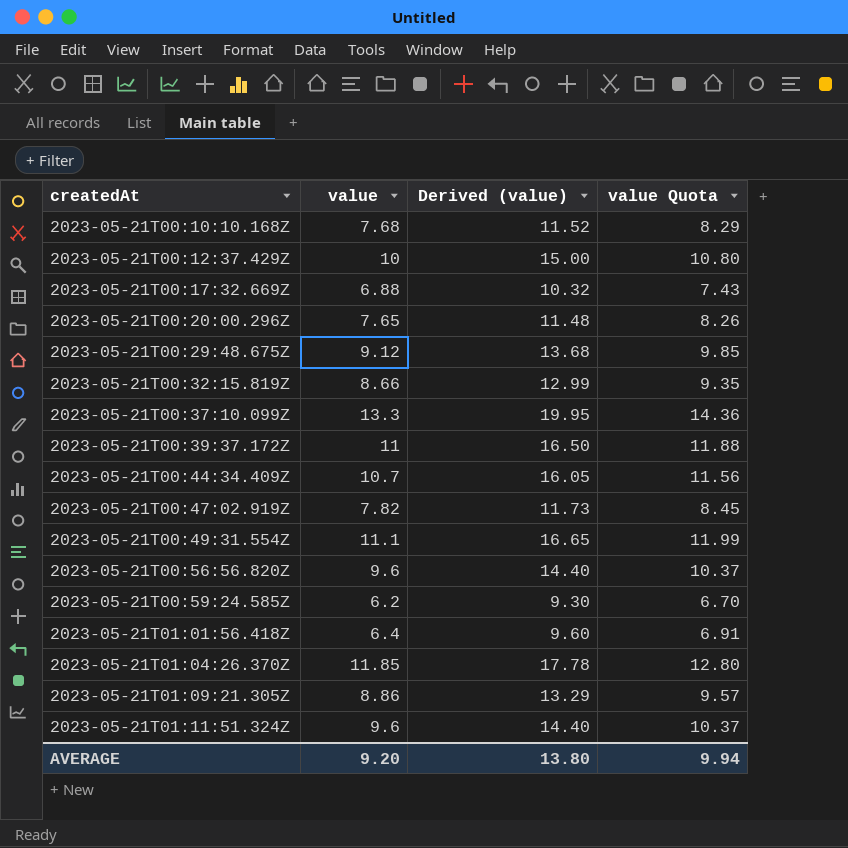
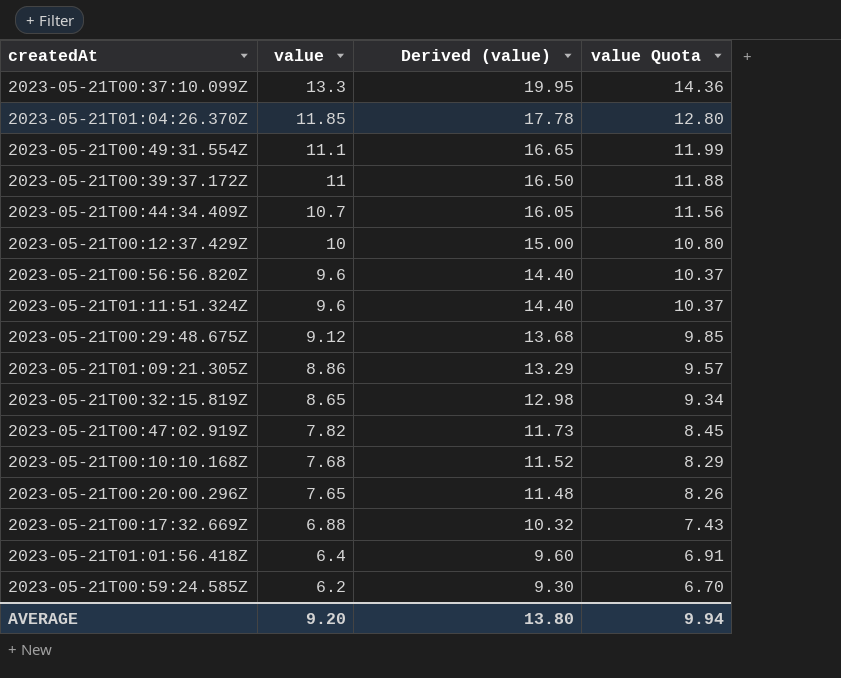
row order: createdAt ascending -> value descending
2023-05-21T00:32:15.819Z | value: 8.66 -> 8.65
2023-05-21T00:32:15.819Z | Derived (value): 12.99 -> 12.98
2023-05-21T00:32:15.819Z | value Quota: 9.35 -> 9.34

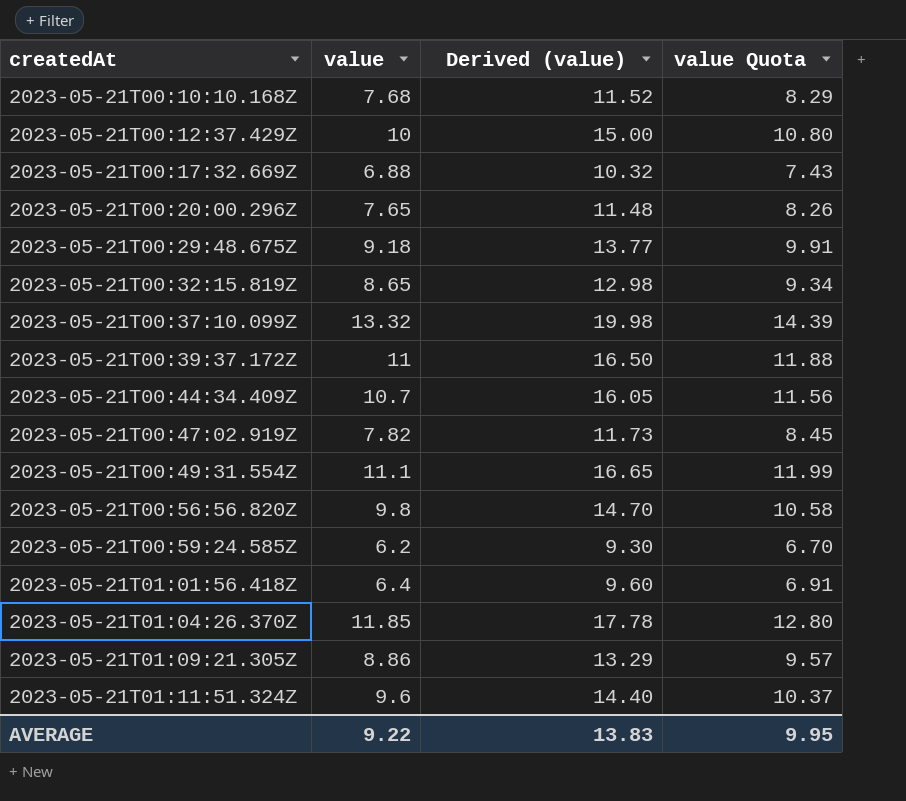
row order: value descending -> createdAt ascending
2023-05-21T00:29:48.675Z | value: 9.12 -> 9.18
2023-05-21T00:29:48.675Z | Derived (value): 13.68 -> 13.77
2023-05-21T00:29:48.675Z | value Quota: 9.85 -> 9.91
2023-05-21T00:37:10.099Z | value: 13.3 -> 13.32
2023-05-21T00:37:10.099Z | Derived (value): 19.95 -> 19.98
2023-05-21T00:37:10.099Z | value Quota: 14.36 -> 14.39
2023-05-21T00:56:56.820Z | value: 9.6 -> 9.8
2023-05-21T00:56:56.820Z | Derived (value): 14.40 -> 14.70
2023-05-21T00:56:56.820Z | value Quota: 10.37 -> 10.58
AVERAGE | value: 9.20 -> 9.22
AVERAGE | Derived (value): 13.80 -> 13.83
AVERAGE | value Quota: 9.94 -> 9.95

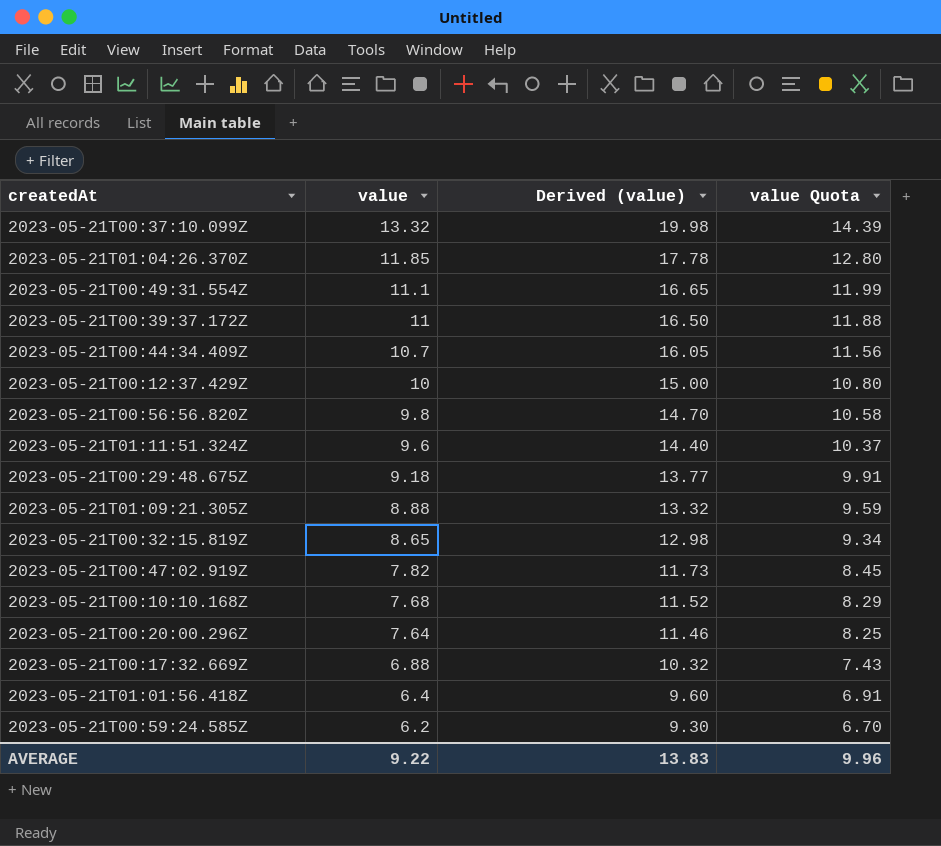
row order: createdAt ascending -> value descending
2023-05-21T01:09:21.305Z | value: 8.86 -> 8.88
2023-05-21T01:09:21.305Z | Derived (value): 13.29 -> 13.32
2023-05-21T01:09:21.305Z | value Quota: 9.57 -> 9.59
2023-05-21T00:20:00.296Z | value: 7.65 -> 7.64
2023-05-21T00:20:00.296Z | Derived (value): 11.48 -> 11.46
2023-05-21T00:20:00.296Z | value Quota: 8.26 -> 8.25
AVERAGE | value Quota: 9.95 -> 9.96

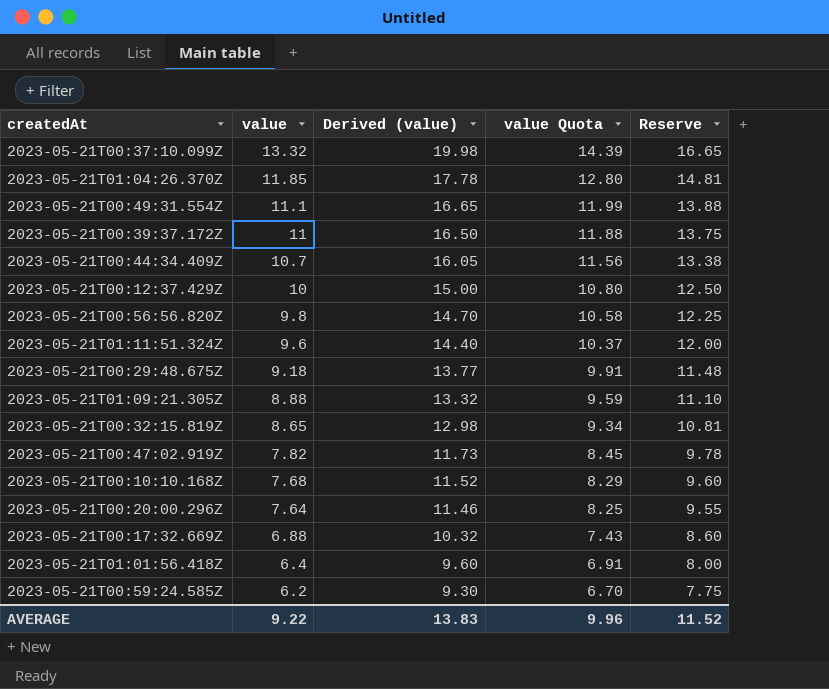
column Reserve | formula: none -> [value] * 1.25

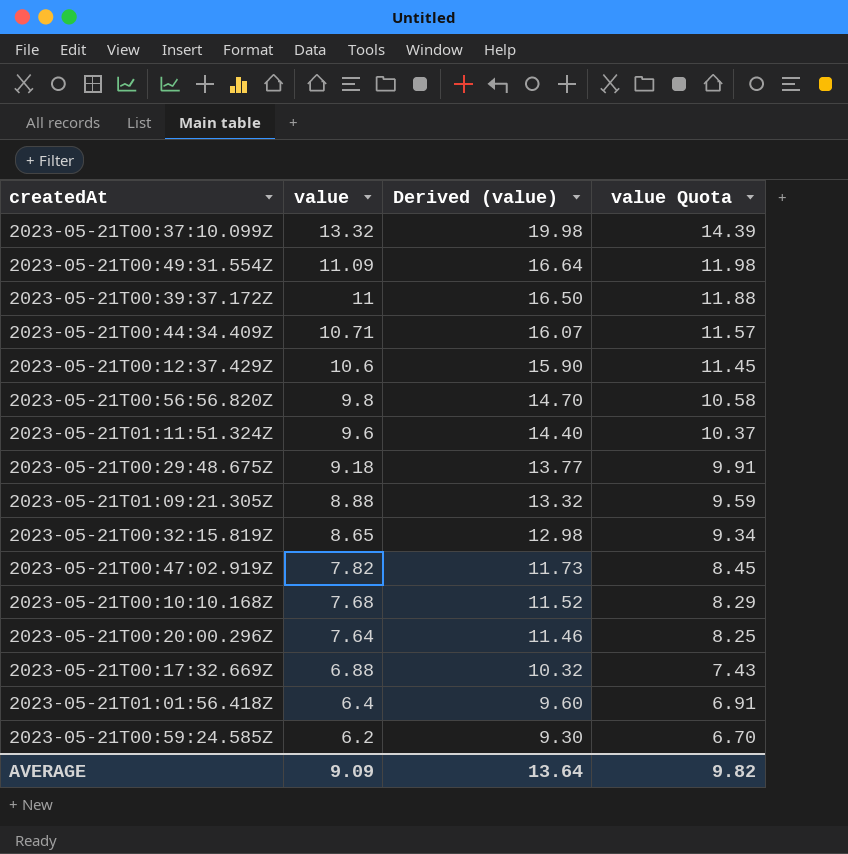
column Reserve | formula: [value] * 1.25 -> none
row 2023-05-21T01:04:26.370Z: 11.85 | 17.78 | 12.80 | 14.81 -> none
2023-05-21T00:49:31.554Z | value: 11.1 -> 11.09
2023-05-21T00:49:31.554Z | Derived (value): 16.65 -> 16.64
2023-05-21T00:49:31.554Z | value Quota: 11.99 -> 11.98
2023-05-21T00:44:34.409Z | value: 10.7 -> 10.71
2023-05-21T00:44:34.409Z | Derived (value): 16.05 -> 16.07
2023-05-21T00:44:34.409Z | value Quota: 11.56 -> 11.57
2023-05-21T00:12:37.429Z | value: 10 -> 10.6
2023-05-21T00:12:37.429Z | Derived (value): 15.00 -> 15.90
2023-05-21T00:12:37.429Z | value Quota: 10.80 -> 11.45
AVERAGE | value: 9.22 -> 9.09
AVERAGE | Derived (value): 13.83 -> 13.64
AVERAGE | value Quota: 9.96 -> 9.82

